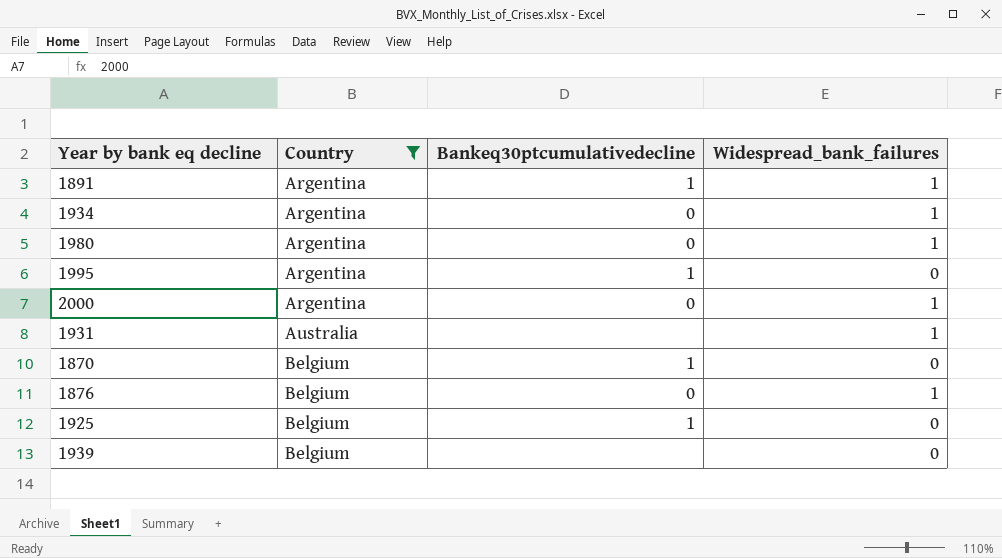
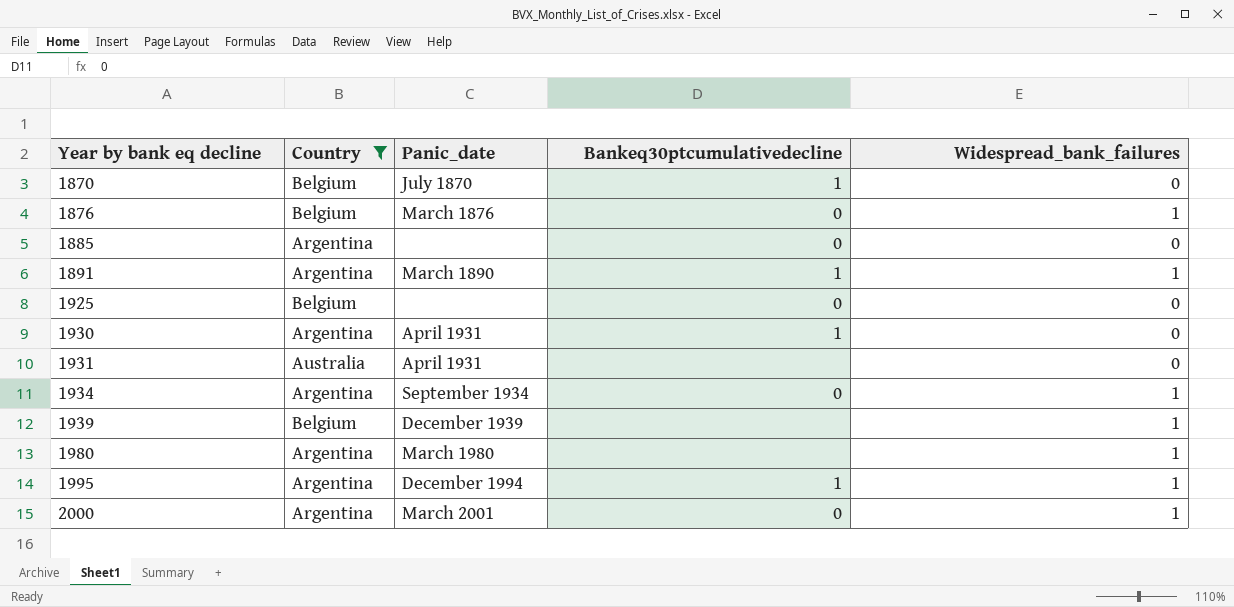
row order: Country ascending -> Year by bank eq decline ascending
column Panic_date | position: none -> 3
row 1885: none -> Argentina | none | 0 | 0
1925 | Bankeq30ptcumulativedecline: 1 -> 0
row 1930: none -> Argentina | April 1931 | 1 | 0
1931 | Widespread_bank_failures: 1 -> 0
1939 | Widespread_bank_failures: 0 -> 1
1980 | Bankeq30ptcumulativedecline: 0 -> none
1995 | Widespread_bank_failures: 0 -> 1

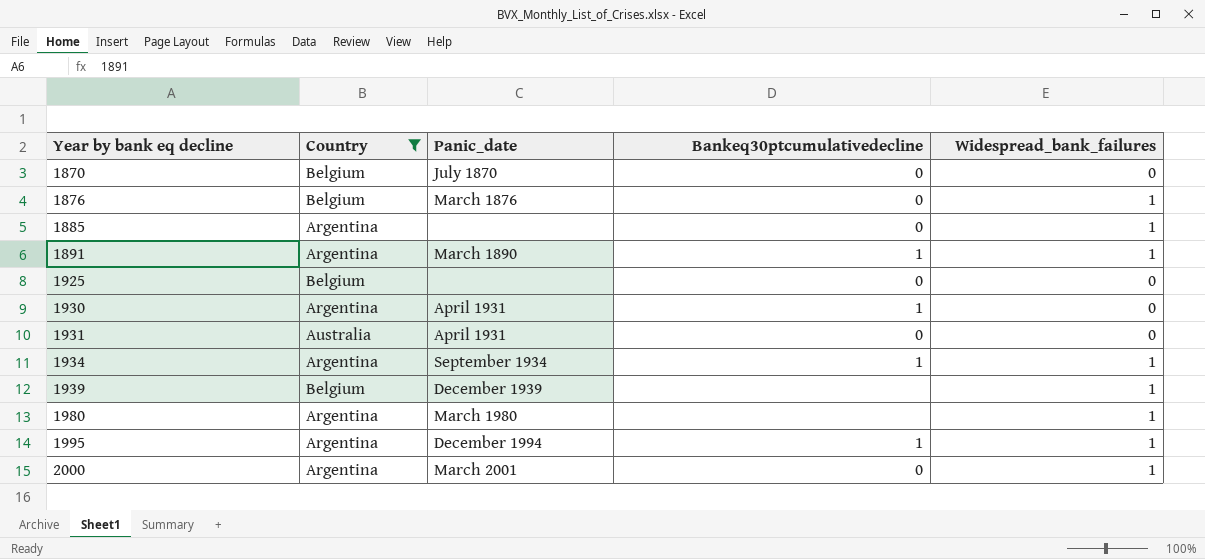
1870 | Bankeq30ptcumulativedecline: 1 -> 0
1885 | Widespread_bank_failures: 0 -> 1
1931 | Bankeq30ptcumulativedecline: none -> 0
1934 | Bankeq30ptcumulativedecline: 0 -> 1

